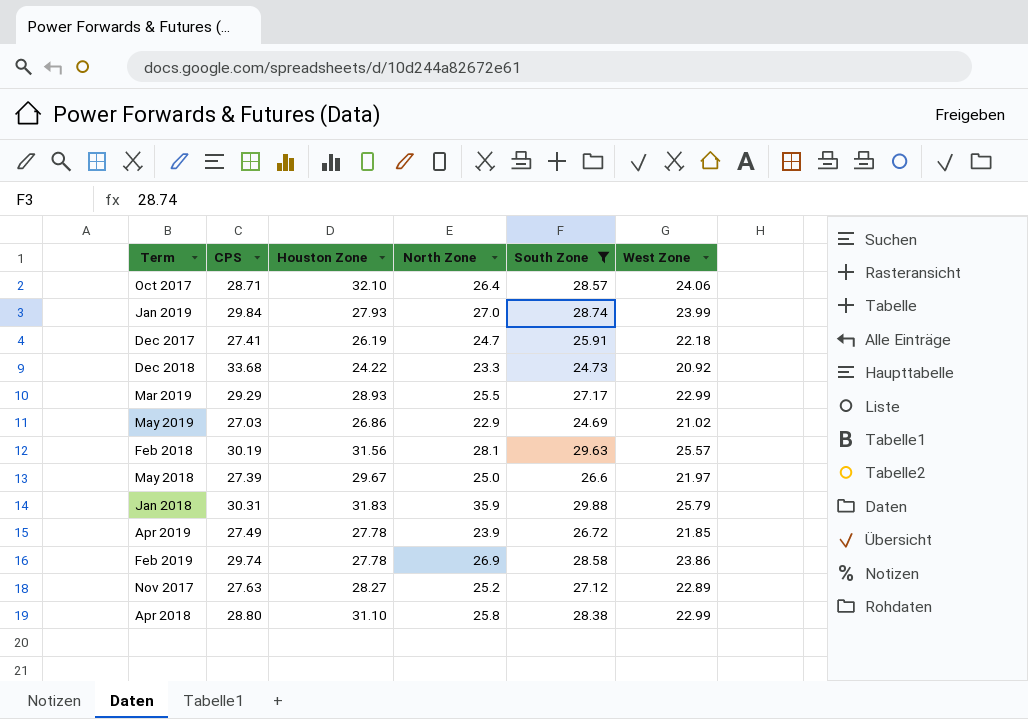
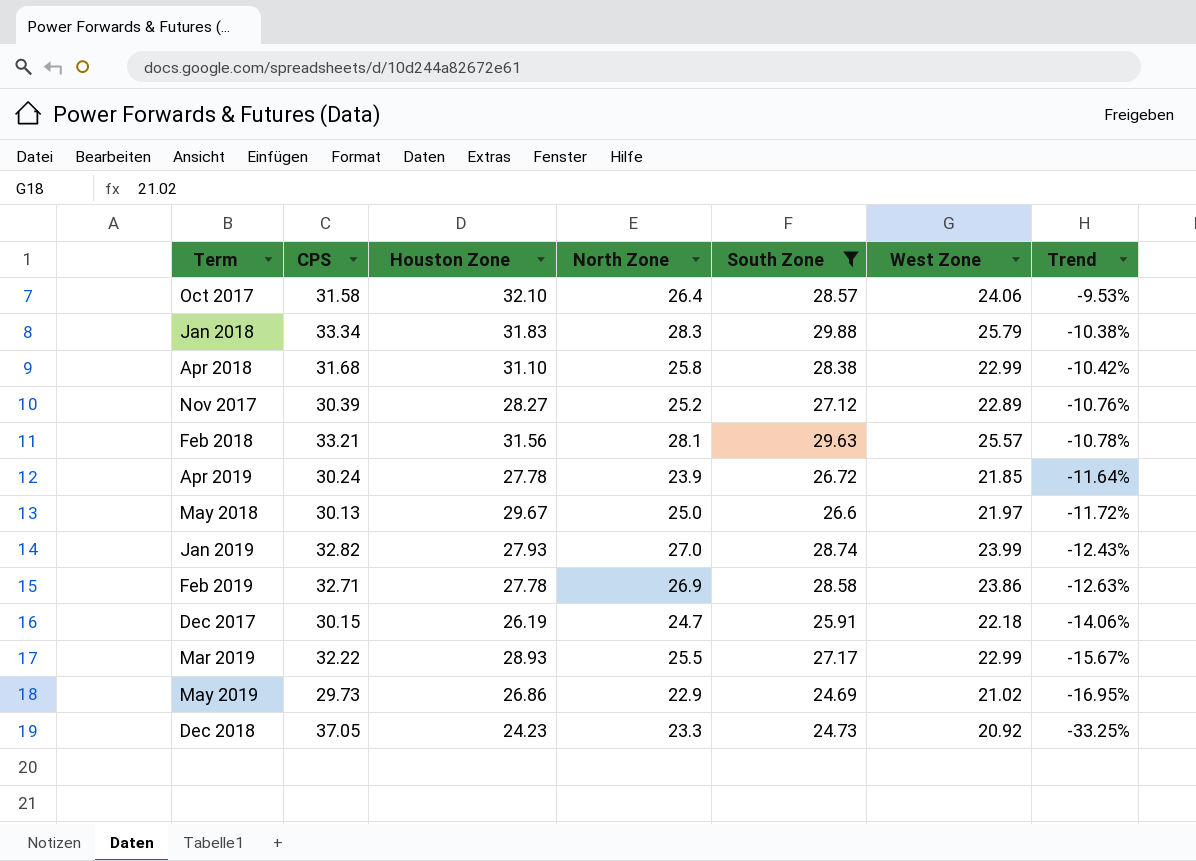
row order: none -> Trend descending
column Trend | formula: none -> ([South Zone] - [CPS]) / [CPS]
Oct 2017 | CPS: 28.71 -> 31.58
Jan 2018 | CPS: 30.31 -> 33.34
Jan 2018 | North Zone: 35.9 -> 28.3
Apr 2018 | CPS: 28.80 -> 31.68
Nov 2017 | CPS: 27.63 -> 30.39
Feb 2018 | CPS: 30.19 -> 33.21
Apr 2019 | CPS: 27.49 -> 30.24
May 2018 | CPS: 27.39 -> 30.13
Jan 2019 | CPS: 29.84 -> 32.82
Feb 2019 | CPS: 29.74 -> 32.71
Dec 2017 | CPS: 27.41 -> 30.15
Mar 2019 | CPS: 29.29 -> 32.22
May 2019 | CPS: 27.03 -> 29.73
Dec 2018 | CPS: 33.68 -> 37.05
Dec 2018 | Houston Zone: 24.22 -> 24.23

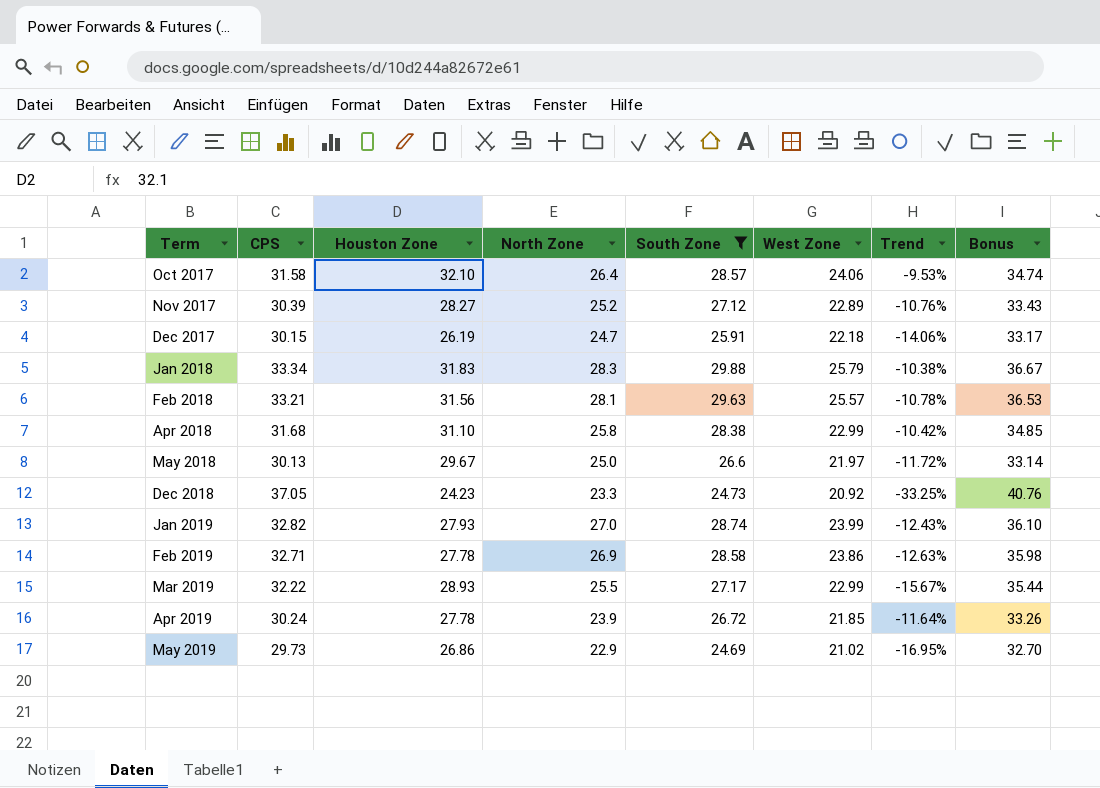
row order: Trend descending -> Term ascending
column Bonus | formula: none -> [CPS] * 1.1

